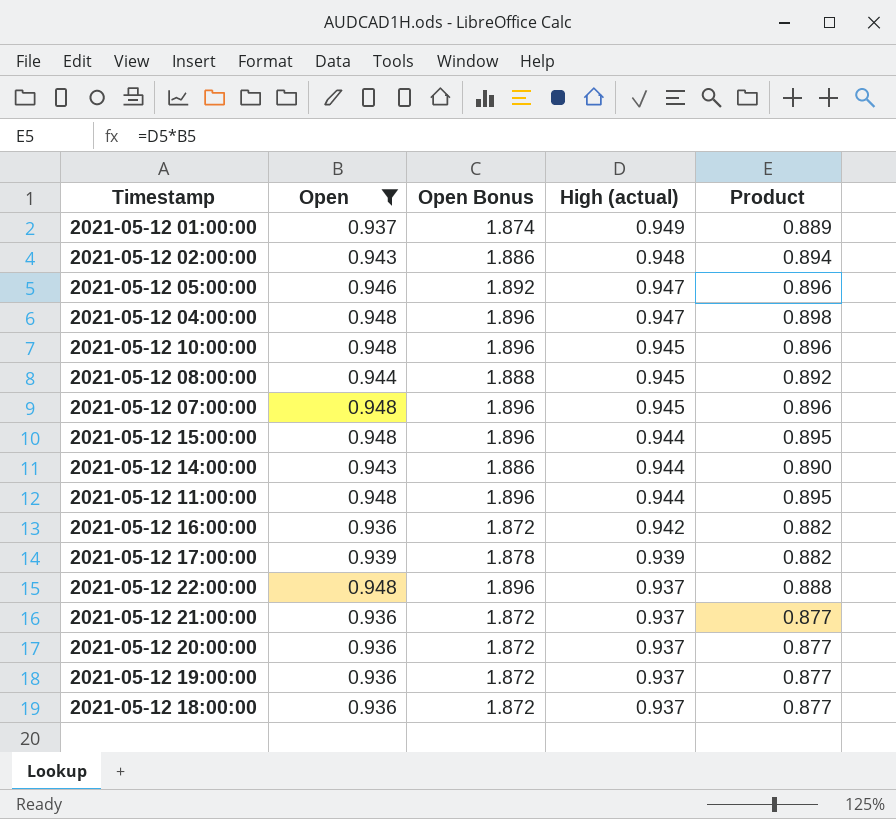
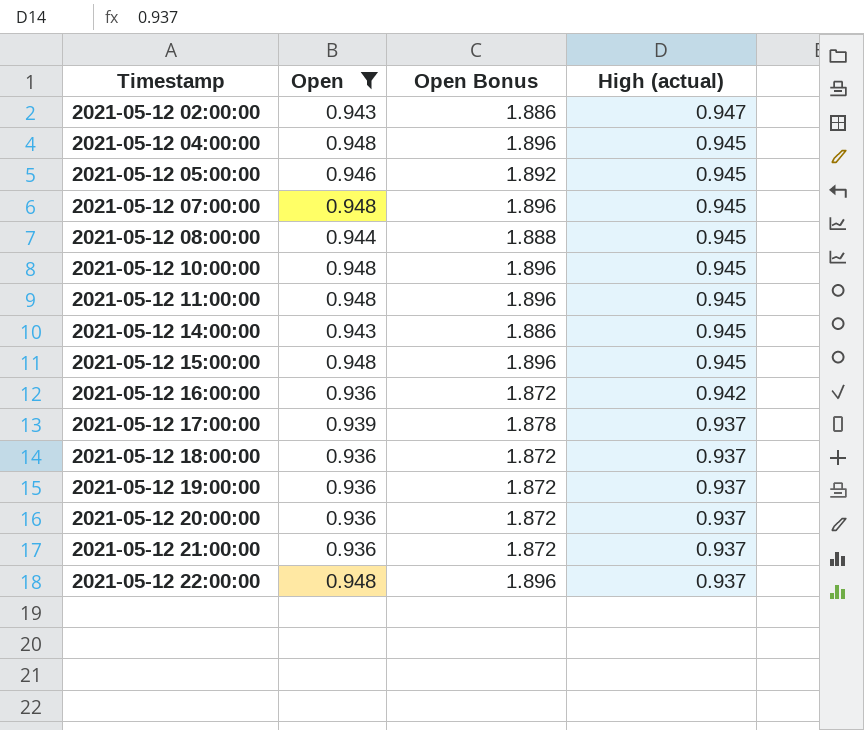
row order: High (actual) descending -> Timestamp ascending
column Product | formula: [Open] * [High (actual)] -> none
row 2021-05-12 01:00:00: 0.937 | 1.874 | 0.949 | 0.889 -> none
2021-05-12 02:00:00 | High (actual): 0.948 -> 0.947
2021-05-12 04:00:00 | High (actual): 0.947 -> 0.945
2021-05-12 05:00:00 | High (actual): 0.947 -> 0.945
2021-05-12 11:00:00 | High (actual): 0.944 -> 0.945
2021-05-12 14:00:00 | High (actual): 0.944 -> 0.945
2021-05-12 15:00:00 | High (actual): 0.944 -> 0.945
2021-05-12 17:00:00 | High (actual): 0.939 -> 0.937

